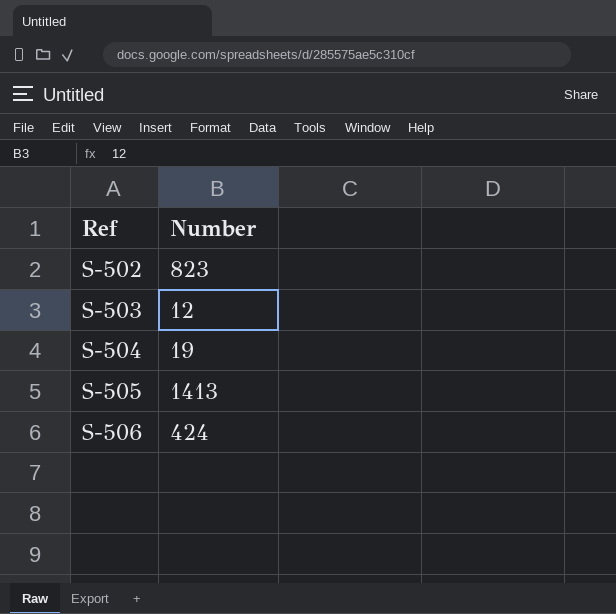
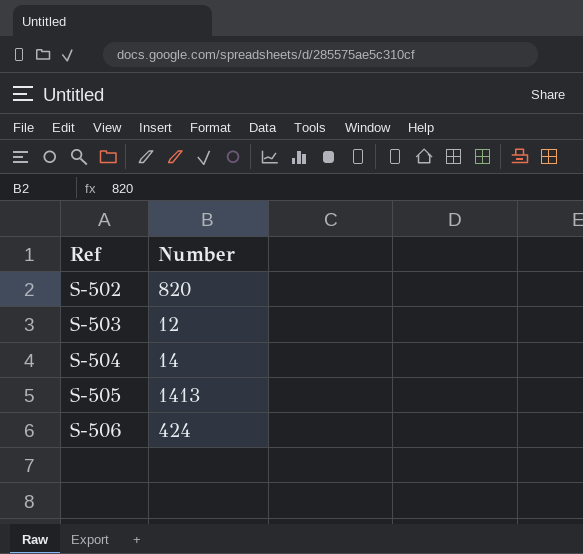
S-502 | Number: 823 -> 820
S-504 | Number: 19 -> 14

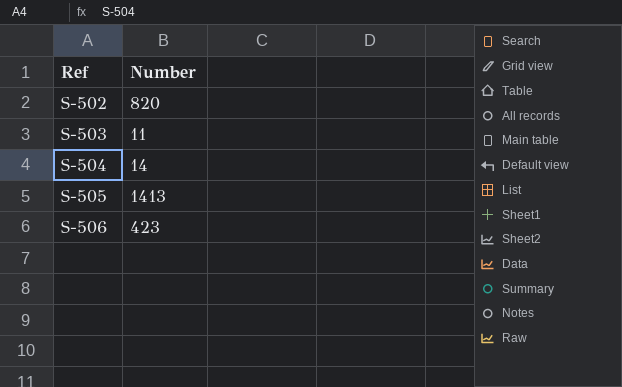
S-503 | Number: 12 -> 11
S-506 | Number: 424 -> 423

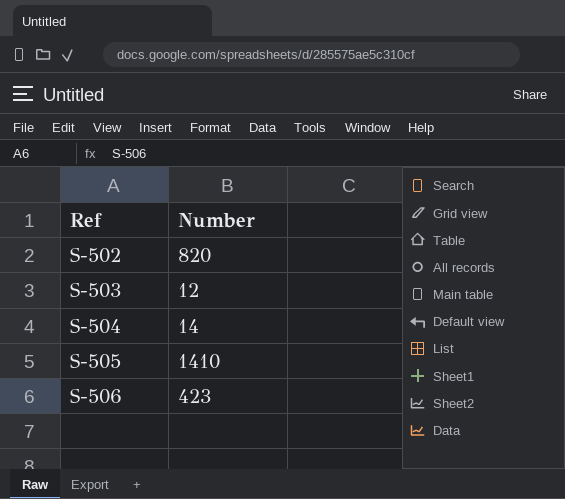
S-503 | Number: 11 -> 12
S-505 | Number: 1413 -> 1410

